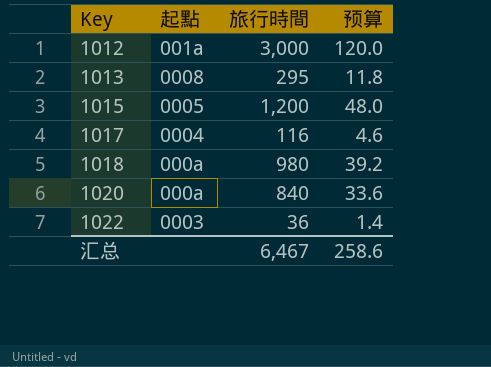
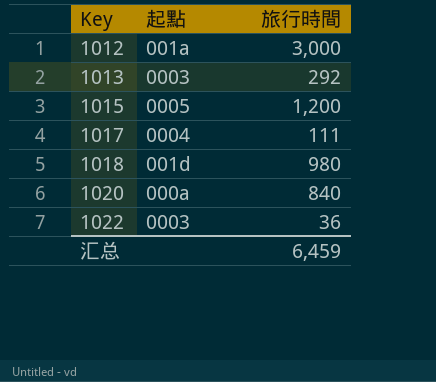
column 预算 | formula: [旅行時間] * 0.04 -> none
1013 | 起點: 0008 -> 0003
1013 | 旅行時間: 295 -> 292
1017 | 旅行時間: 116 -> 111
1018 | 起點: 000a -> 001d
汇总 | 旅行時間: 6,467 -> 6,459

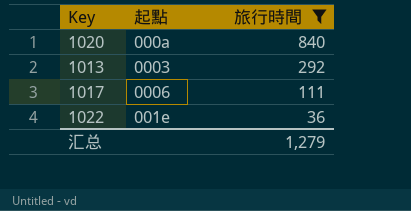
filter: none -> 旅行時間 <= 840
row order: Key ascending -> 旅行時間 descending
1017 | 起點: 0004 -> 0006
1022 | 起點: 0003 -> 001e
汇总 | 旅行時間: 6,459 -> 1,279

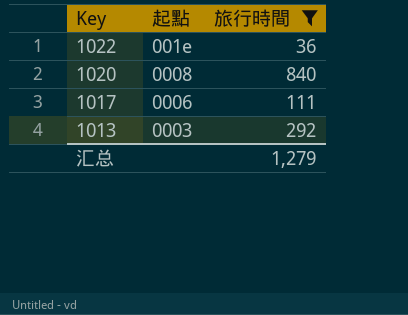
row order: 旅行時間 descending -> Key descending
1020 | 起點: 000a -> 0008

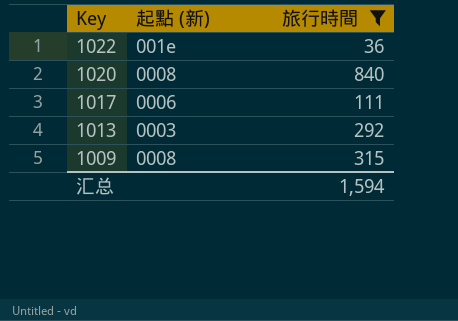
column name: 起點 -> 起點 (新)
row 1009: none -> 0008 | 315
汇总 | 旅行時間: 1,279 -> 1,594

